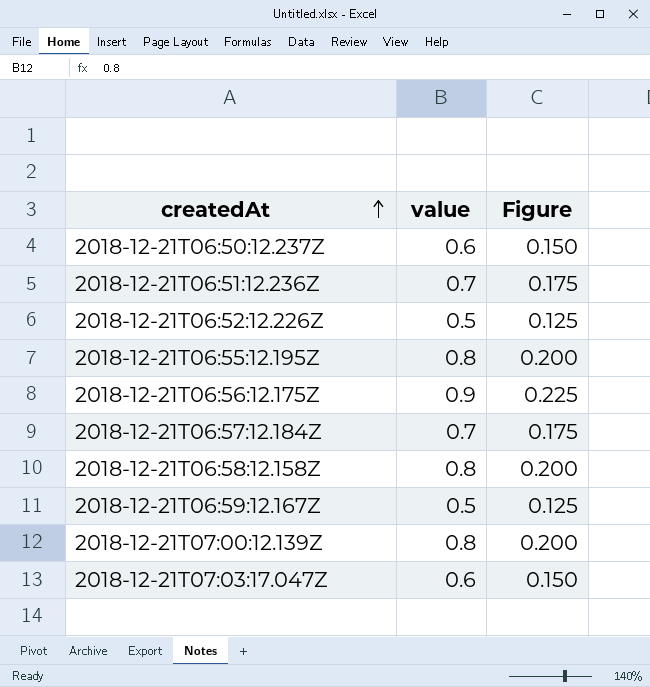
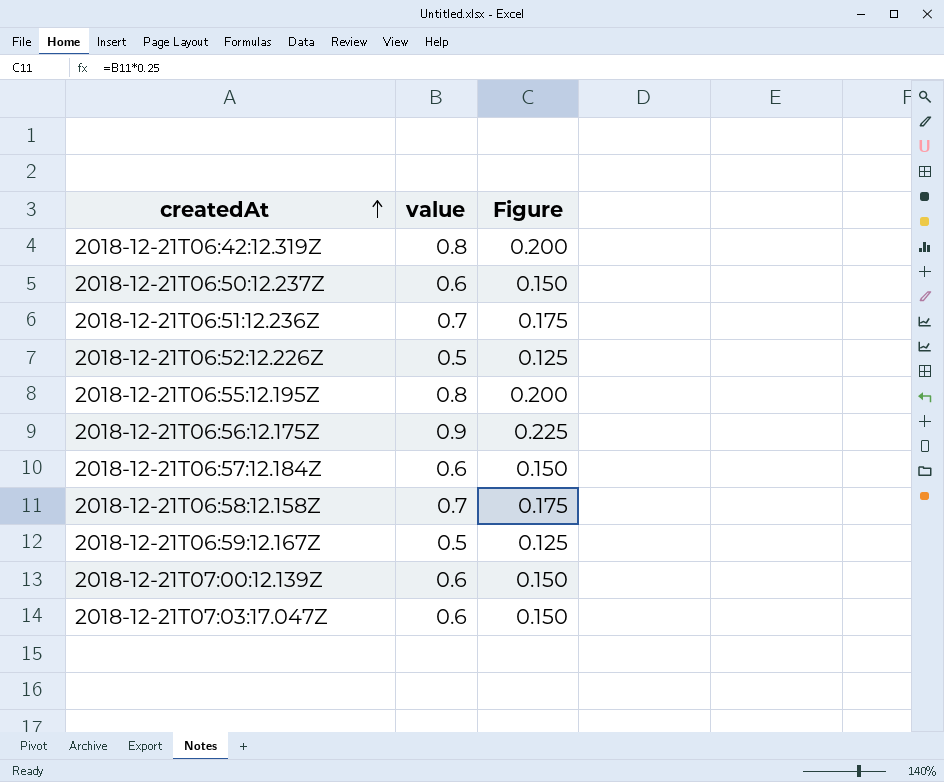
row 2018-12-21T06:42:12.319Z: none -> 0.8 | 0.200
2018-12-21T06:57:12.184Z | value: 0.7 -> 0.6
2018-12-21T06:57:12.184Z | Figure: 0.175 -> 0.150
2018-12-21T06:58:12.158Z | value: 0.8 -> 0.7
2018-12-21T06:58:12.158Z | Figure: 0.200 -> 0.175
2018-12-21T07:00:12.139Z | value: 0.8 -> 0.6
2018-12-21T07:00:12.139Z | Figure: 0.200 -> 0.150

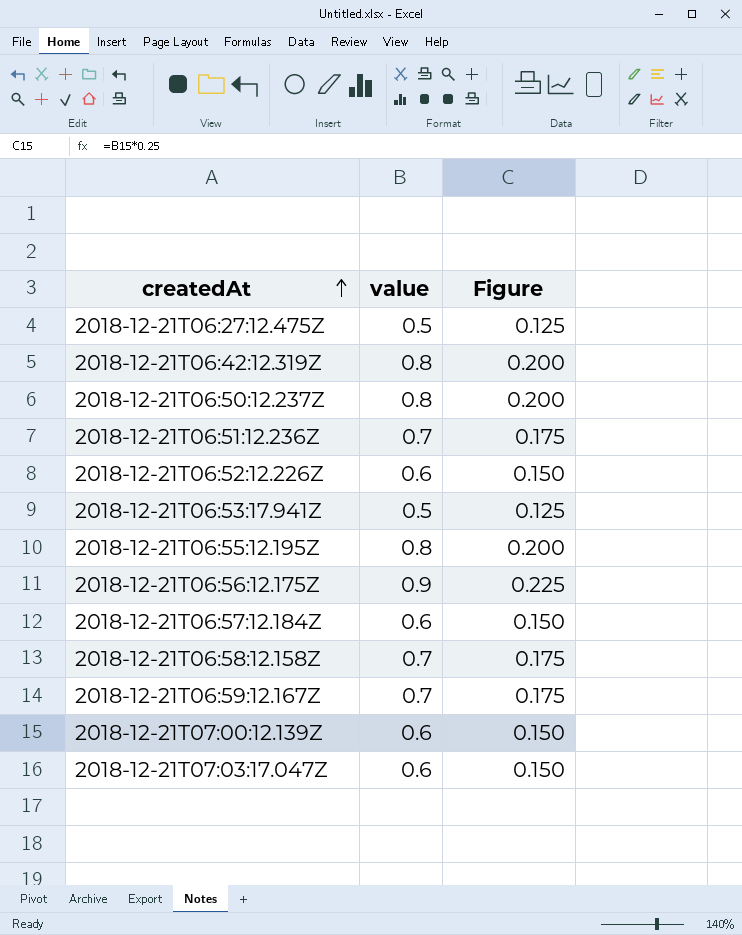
row 2018-12-21T06:27:12.475Z: none -> 0.5 | 0.125
2018-12-21T06:50:12.237Z | value: 0.6 -> 0.8
2018-12-21T06:50:12.237Z | Figure: 0.150 -> 0.200
2018-12-21T06:52:12.226Z | value: 0.5 -> 0.6
2018-12-21T06:52:12.226Z | Figure: 0.125 -> 0.150
row 2018-12-21T06:53:17.941Z: none -> 0.5 | 0.125
2018-12-21T06:59:12.167Z | value: 0.5 -> 0.7
2018-12-21T06:59:12.167Z | Figure: 0.125 -> 0.175

